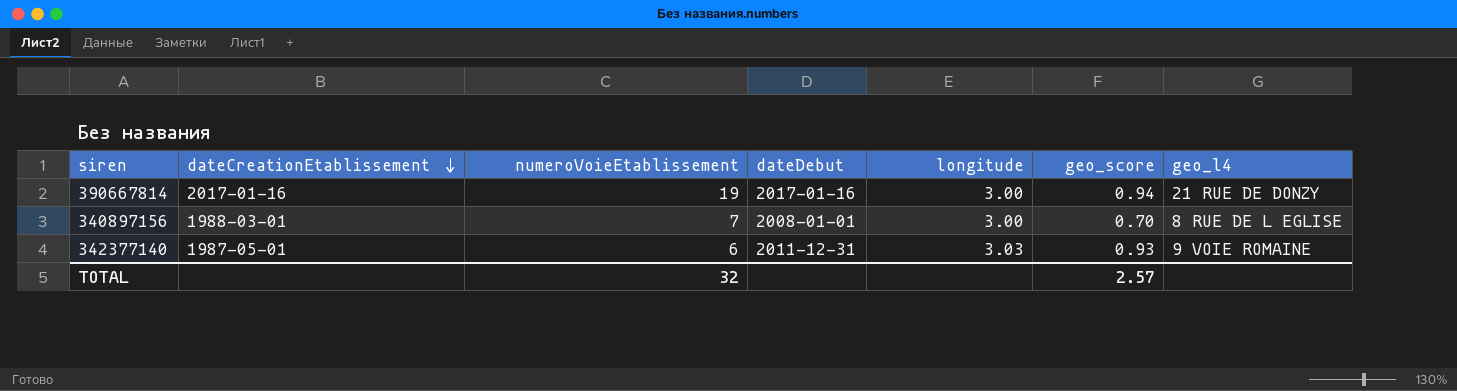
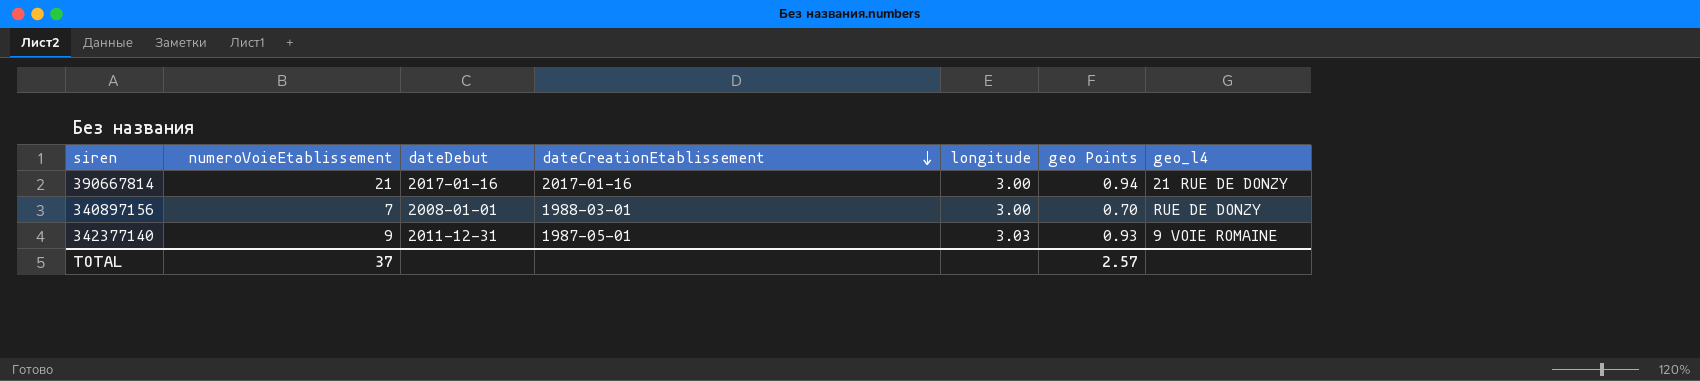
column dateCreationEtablissement | position: 2 -> 4
column name: geo_score -> geo Points
390667814 | numeroVoieEtablissement: 19 -> 21
340897156 | geo_l4: 8 RUE DE L EGLISE -> RUE DE DONZY
342377140 | numeroVoieEtablissement: 6 -> 9
TOTAL | numeroVoieEtablissement: 32 -> 37

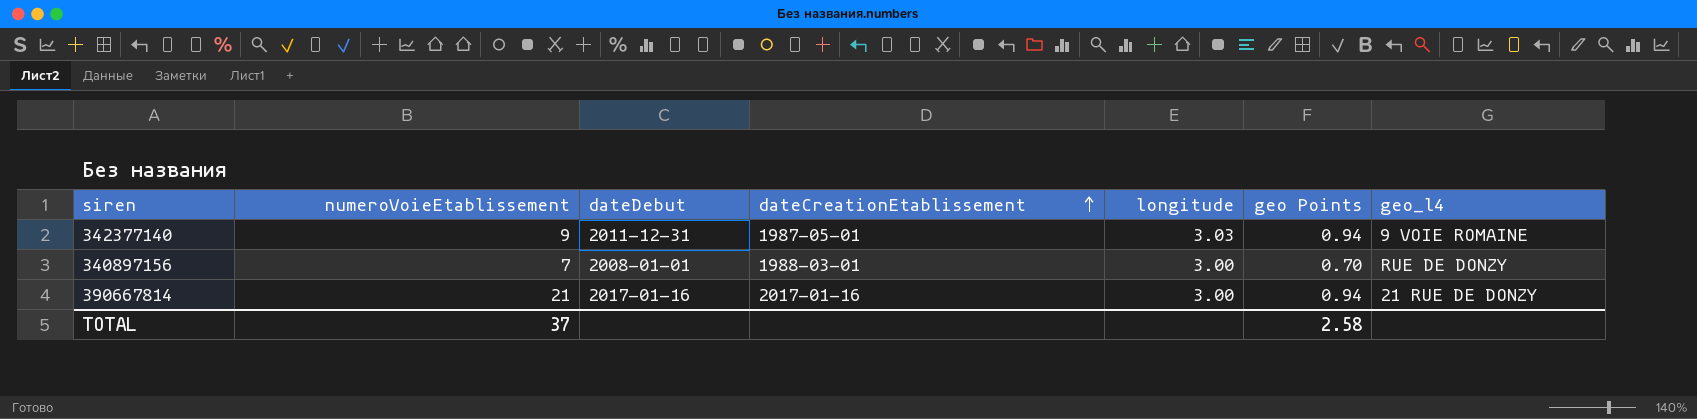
row order: dateCreationEtablissement descending -> dateCreationEtablissement ascending
342377140 | geo Points: 0.93 -> 0.94
TOTAL | geo Points: 2.57 -> 2.58

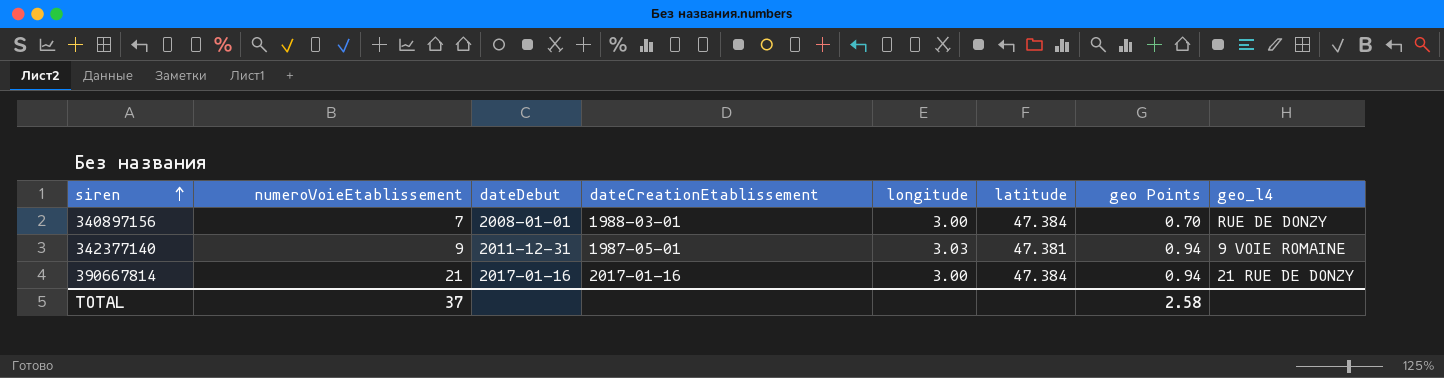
row order: dateCreationEtablissement ascending -> siren ascending
column latitude | position: none -> 6

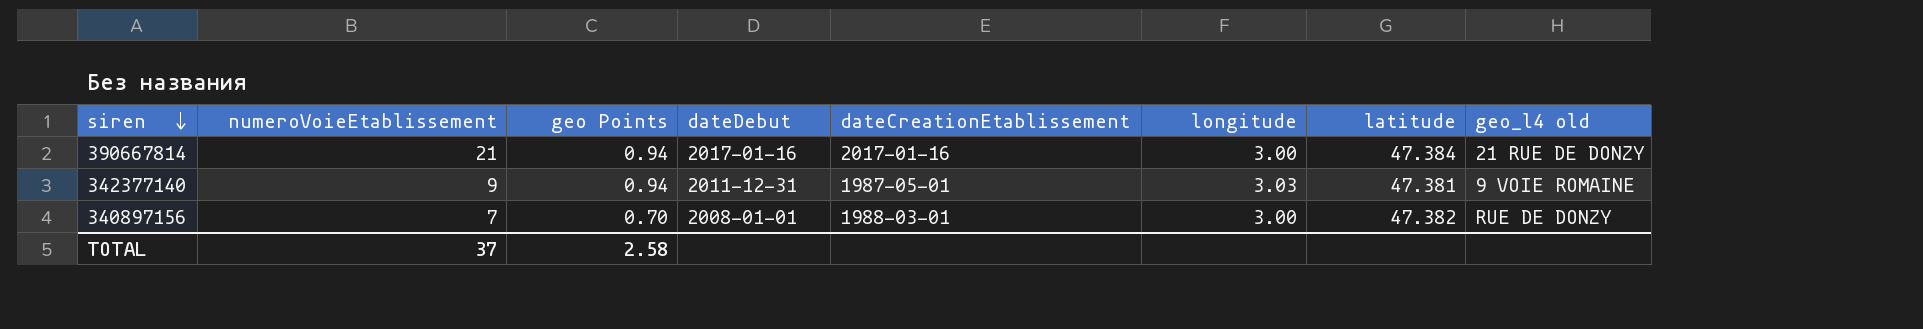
row order: siren ascending -> siren descending
column geo Points | position: 7 -> 3
column name: geo_l4 -> geo_l4 old
340897156 | latitude: 47.384 -> 47.382

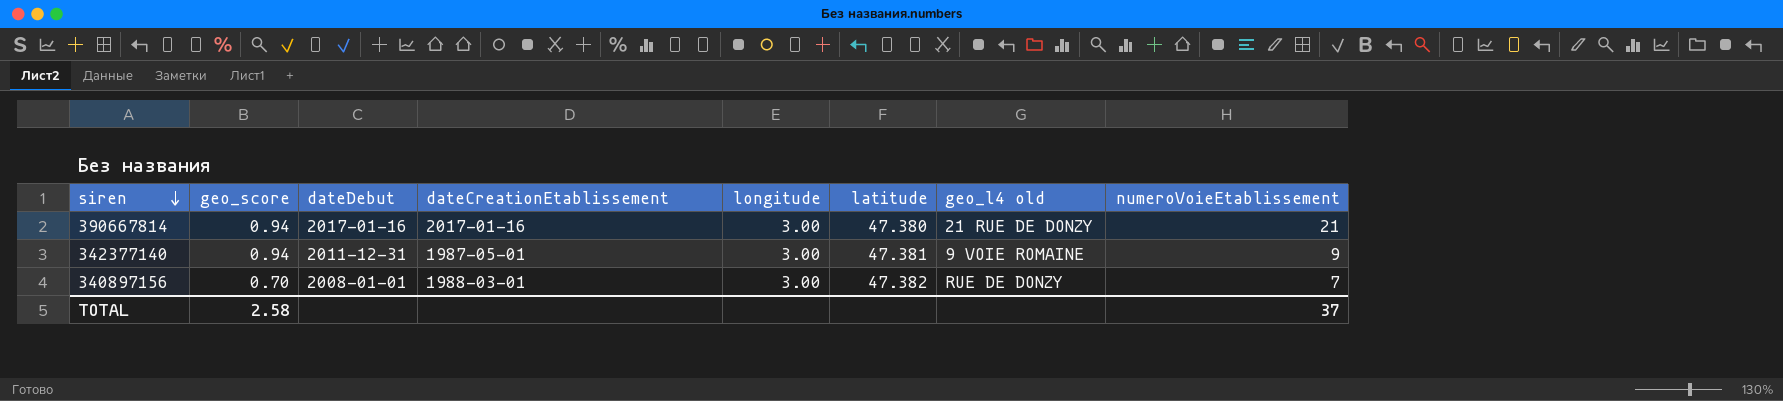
column name: geo Points -> geo_score
column numeroVoieEtablissement | position: 2 -> 8
390667814 | latitude: 47.384 -> 47.380
342377140 | longitude: 3.03 -> 3.00

